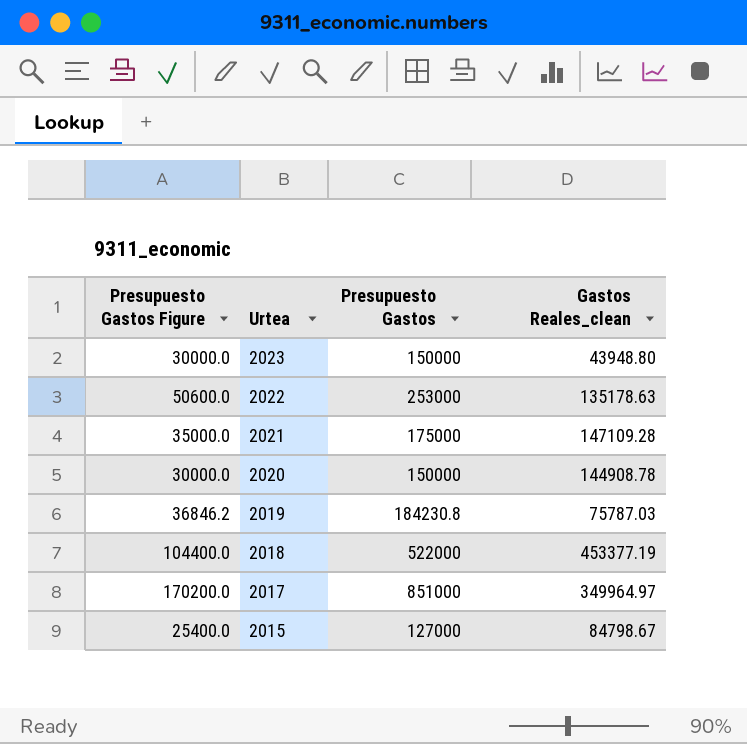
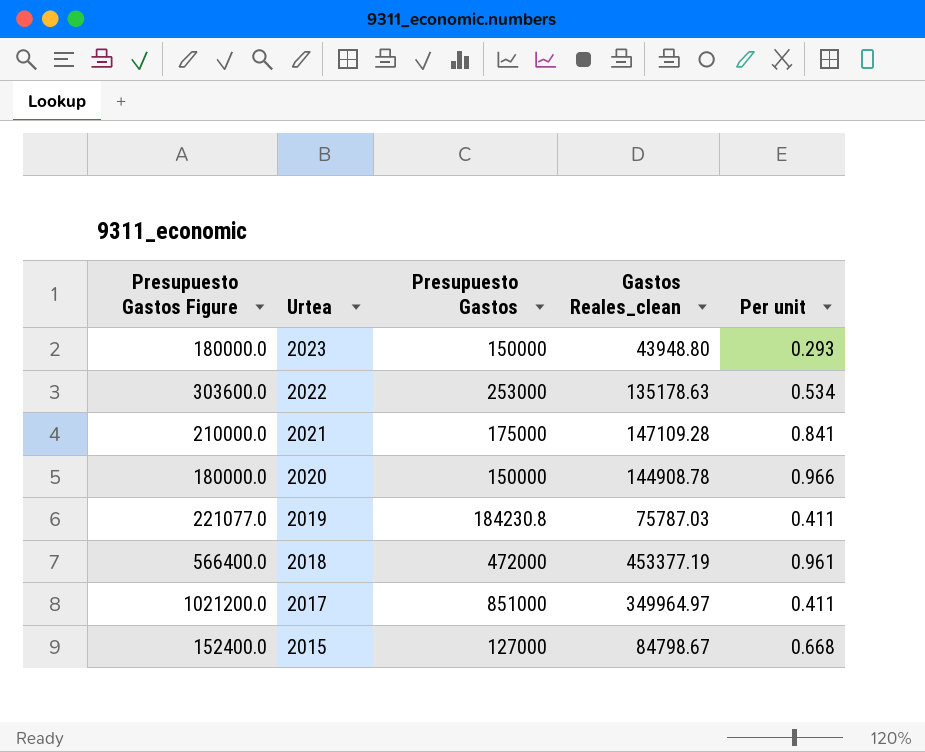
column Presupuesto Gastos Figure | formula: [Presupuesto Gastos] * 0.2 -> [Presupuesto Gastos] * 1.2
column Per unit | formula: none -> [Gastos Reales_clean] / [Presupuesto Gastos]
2018 | Presupuesto Gastos: 522000 -> 472000

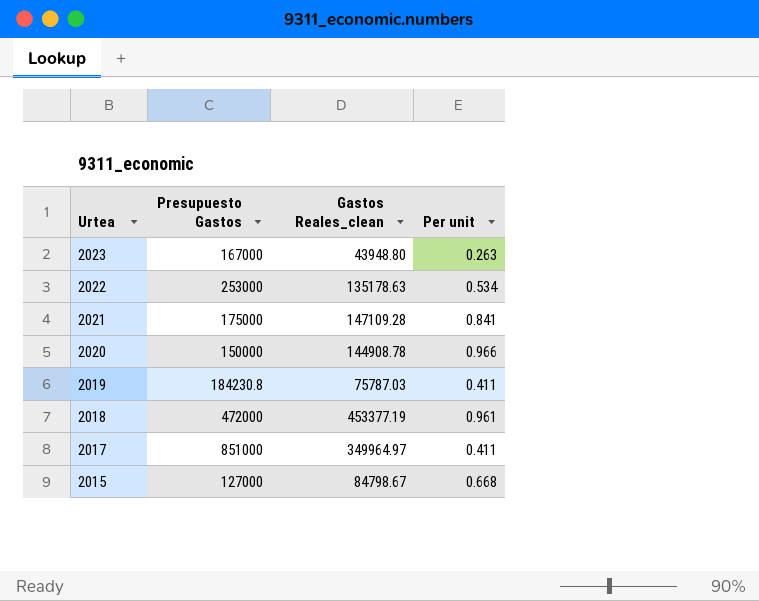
column Presupuesto Gastos Figure | formula: [Presupuesto Gastos] * 1.2 -> none
2023 | Presupuesto Gastos: 150000 -> 167000
2023 | Per unit: 0.293 -> 0.263

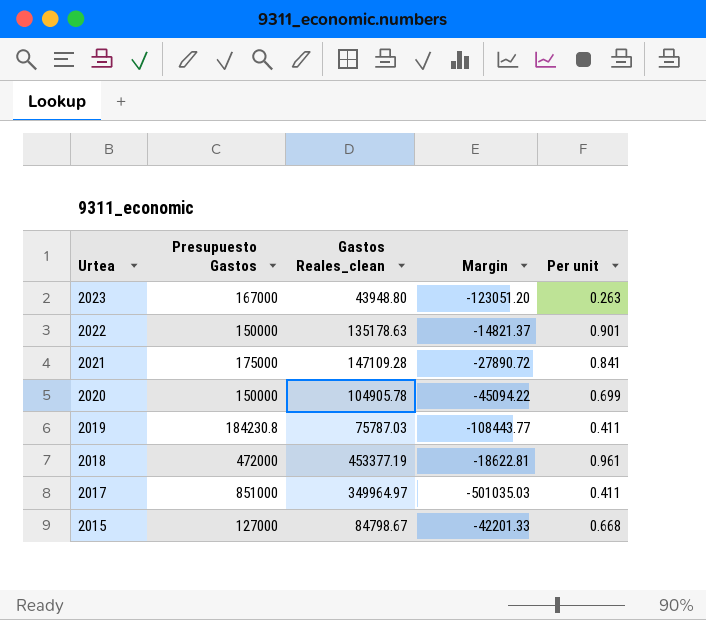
column Margin | formula: none -> [Gastos Reales_clean] - [Presupuesto Gastos]
2022 | Presupuesto Gastos: 253000 -> 150000
2022 | Per unit: 0.534 -> 0.901
2020 | Gastos Reales_clean: 144908.78 -> 104905.78
2020 | Per unit: 0.966 -> 0.699

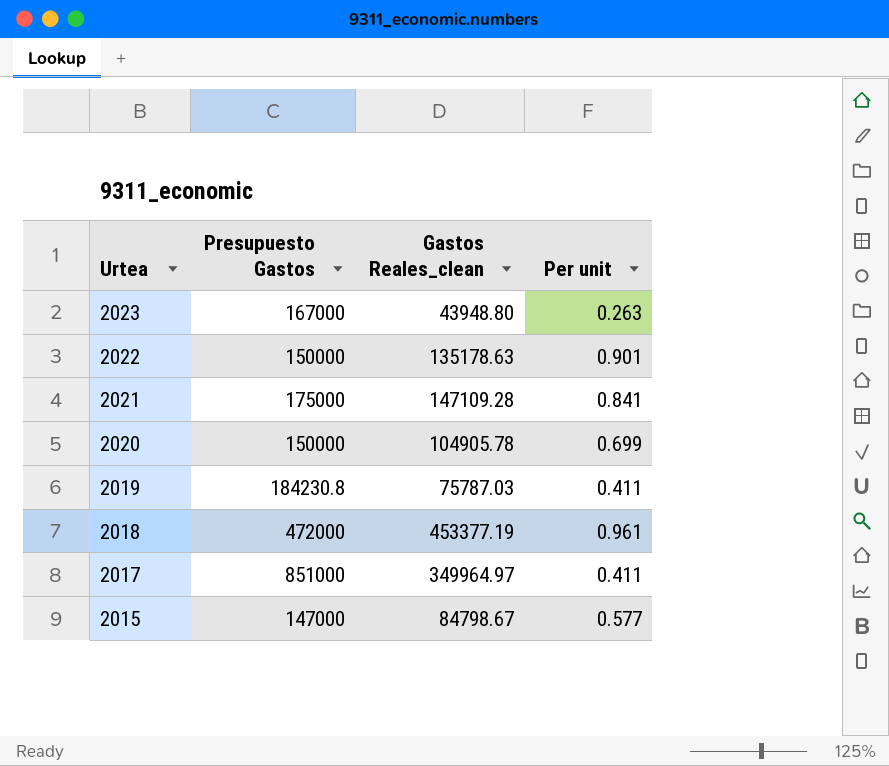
column Margin | formula: [Gastos Reales_clean] - [Presupuesto Gastos] -> none
2015 | Presupuesto Gastos: 127000 -> 147000
2015 | Per unit: 0.668 -> 0.577

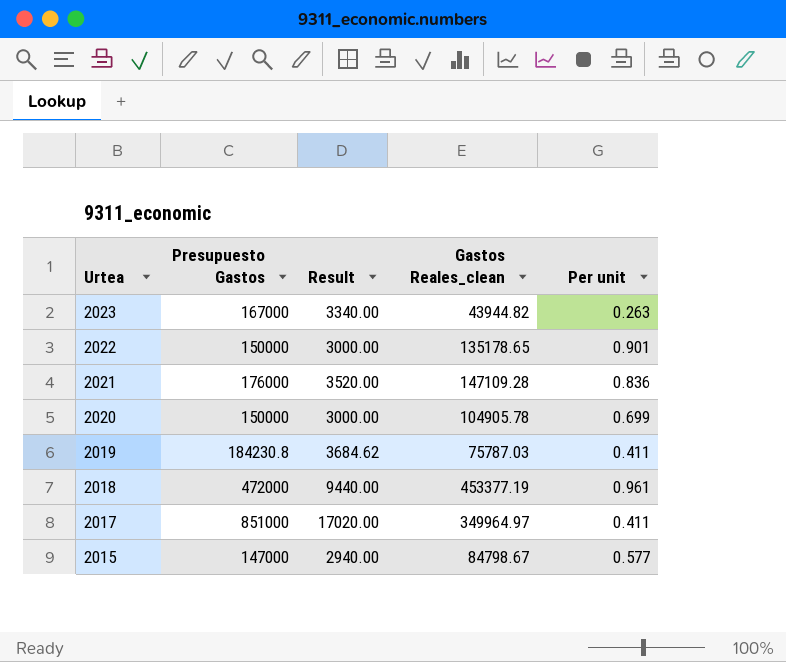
column Result | formula: none -> [Presupuesto Gastos] * 0.02
2023 | Gastos Reales_clean: 43948.80 -> 43944.82
2022 | Gastos Reales_clean: 135178.63 -> 135178.65
2021 | Presupuesto Gastos: 175000 -> 176000
2021 | Per unit: 0.841 -> 0.836

